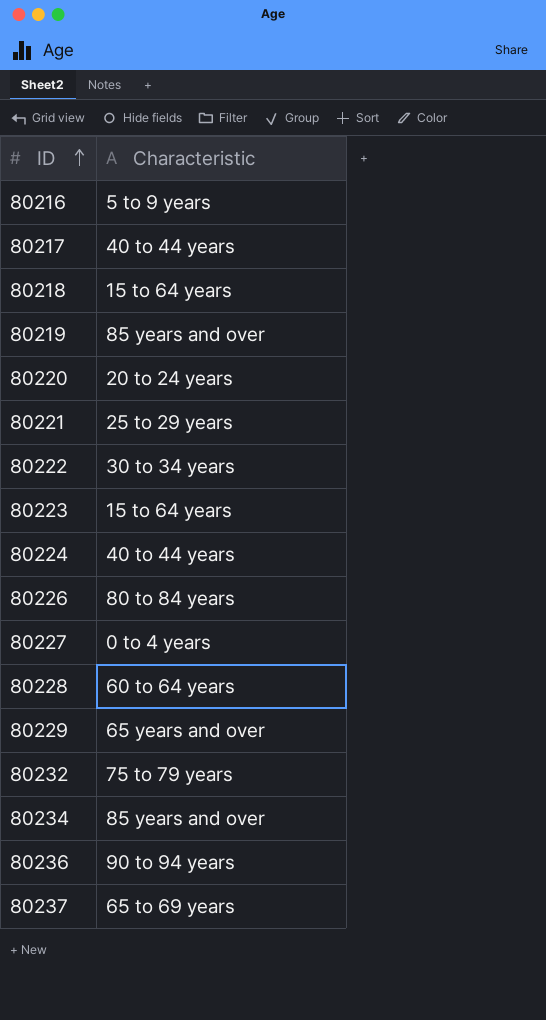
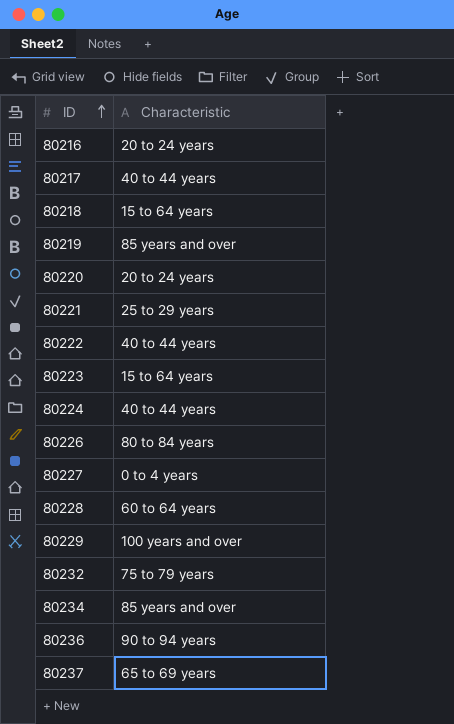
80216 | Characteristic: 5 to 9 years -> 20 to 24 years
80222 | Characteristic: 30 to 34 years -> 40 to 44 years
80229 | Characteristic: 65 years and over -> 100 years and over

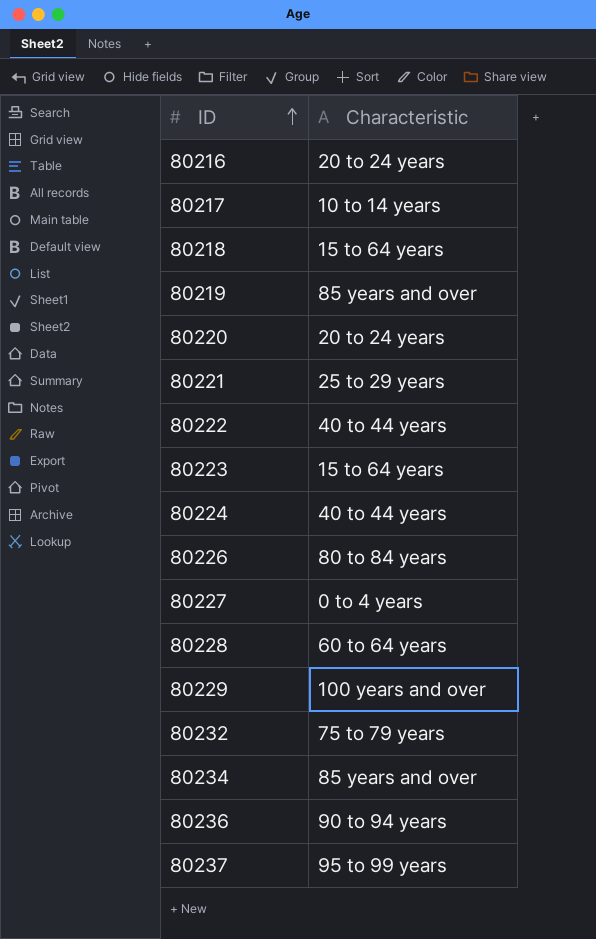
80217 | Characteristic: 40 to 44 years -> 10 to 14 years
80237 | Characteristic: 65 to 69 years -> 95 to 99 years

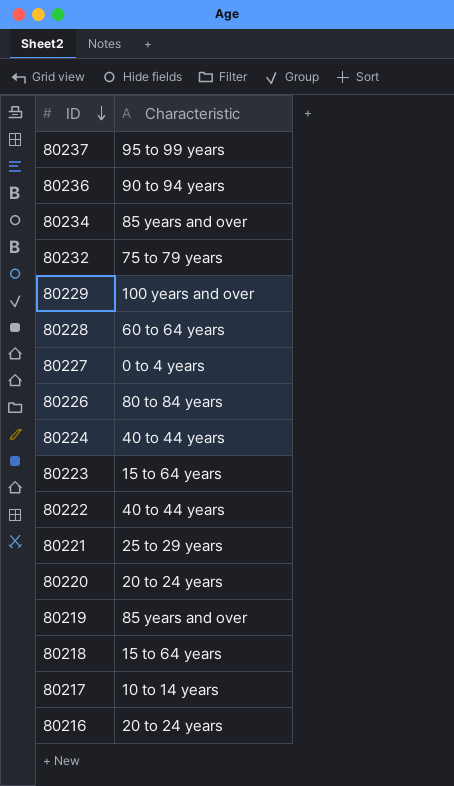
row order: ID ascending -> ID descending

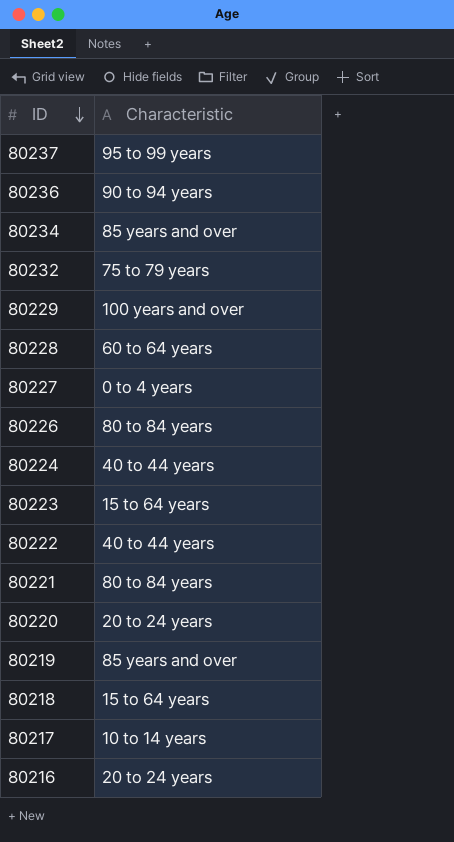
80221 | Characteristic: 25 to 29 years -> 80 to 84 years

